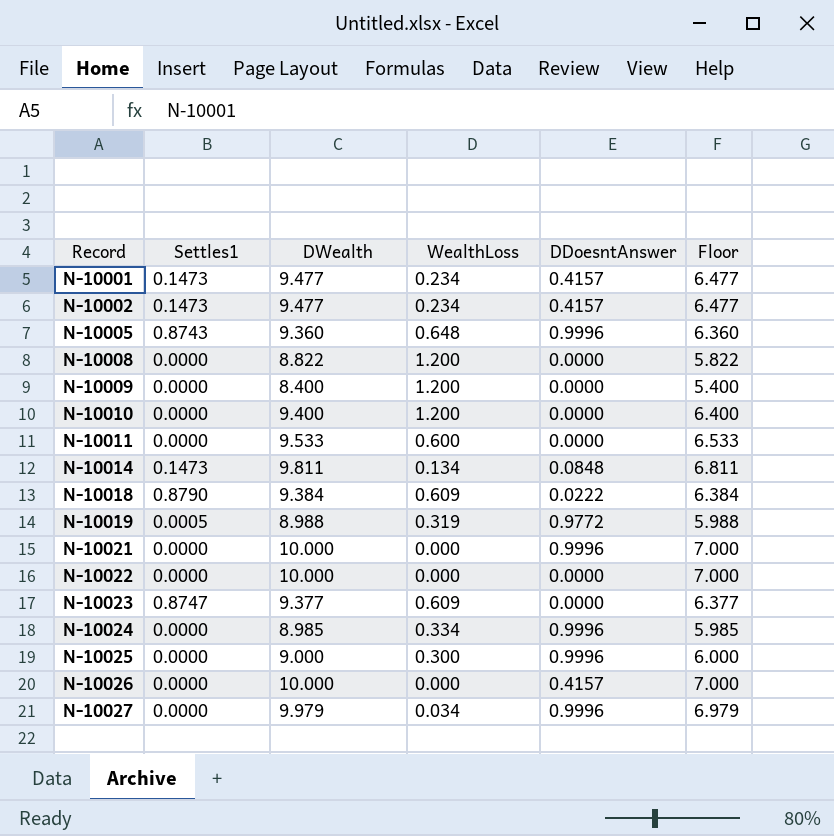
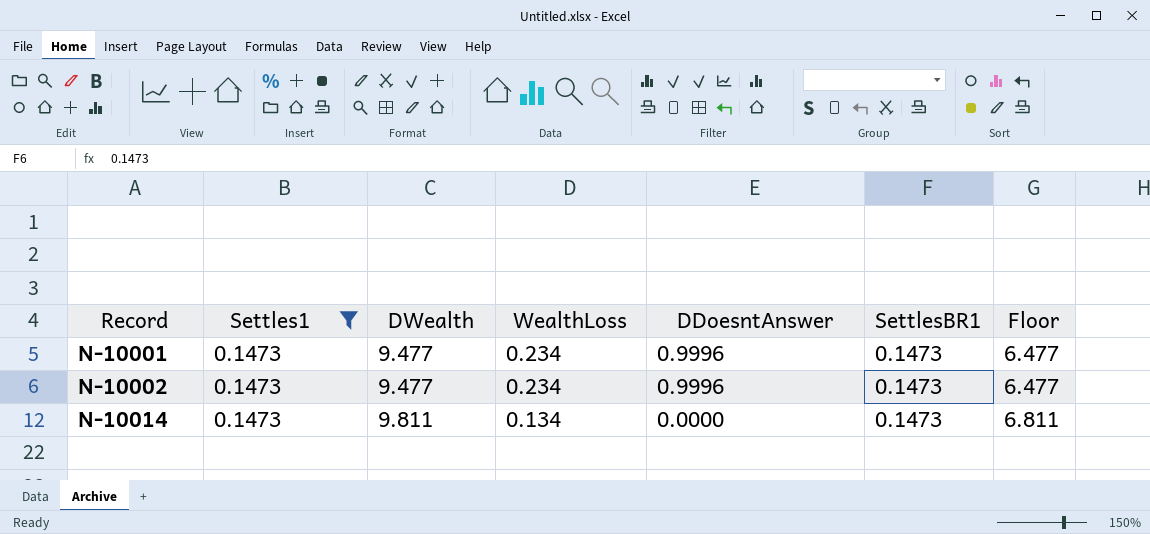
filter: none -> Settles1 = 0.1473
column SettlesBR1 | position: none -> 6
N-10001 | DDoesntAnswer: 0.4157 -> 0.9996
N-10002 | DDoesntAnswer: 0.4157 -> 0.9996
N-10014 | DDoesntAnswer: 0.0848 -> 0.0000

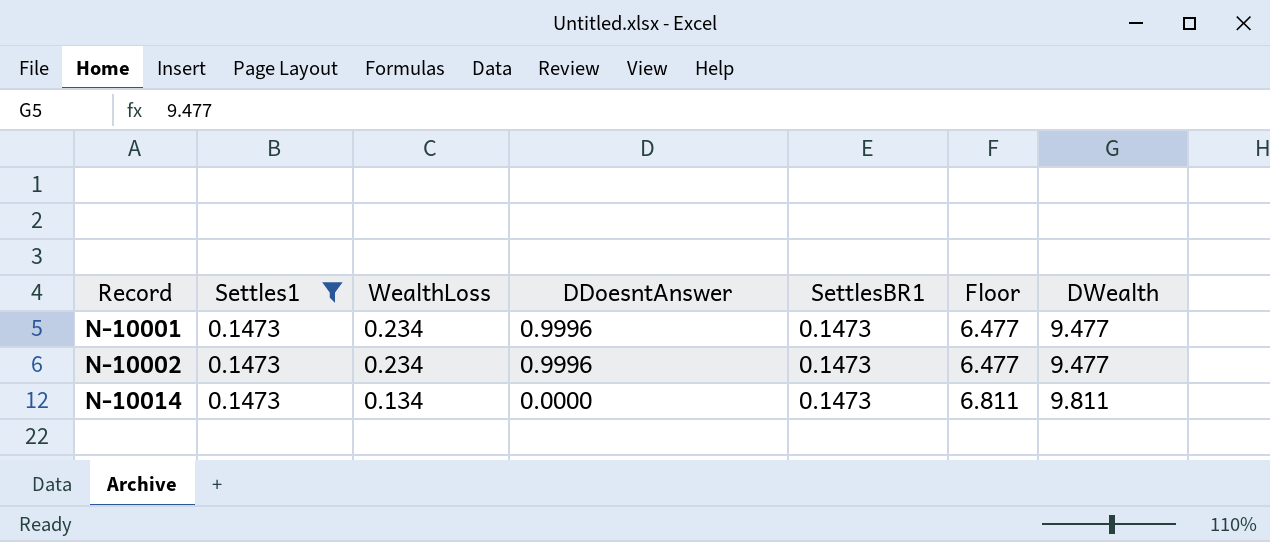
column DWealth | position: 3 -> 7

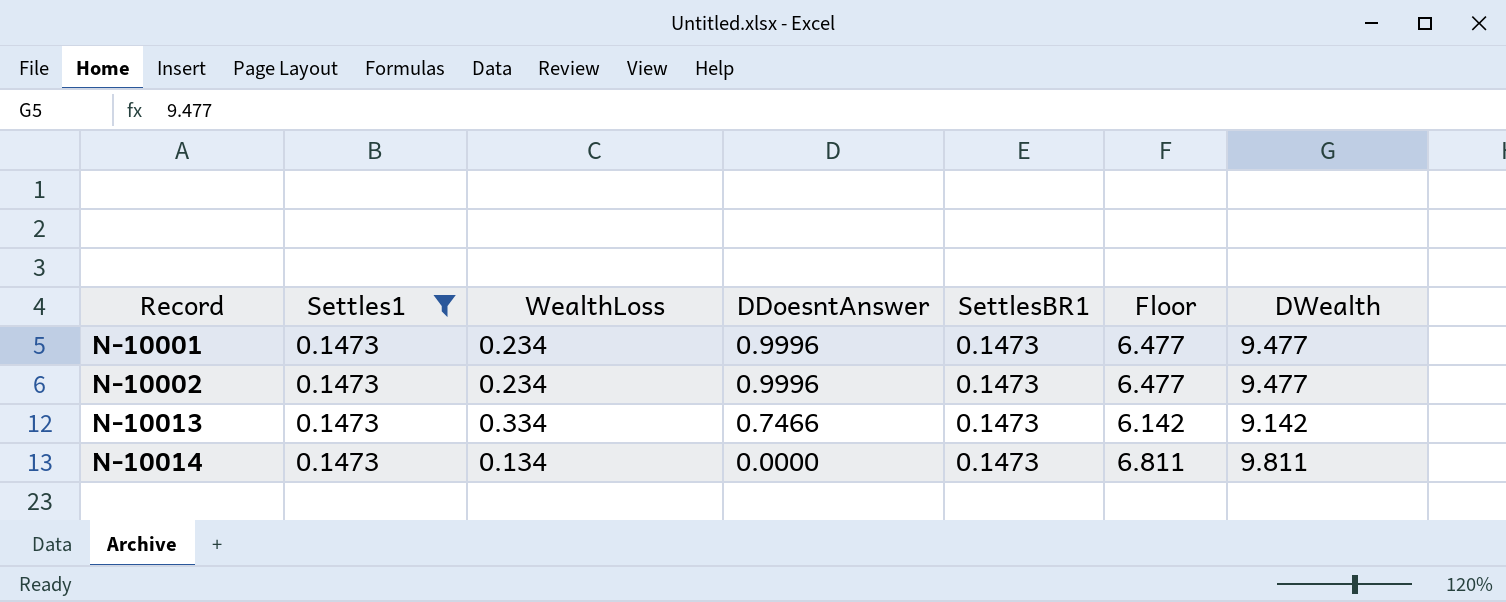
row N-10013: none -> 0.1473 | 0.334 | 0.7466 | 0.1473 | 6.142 | 9.142

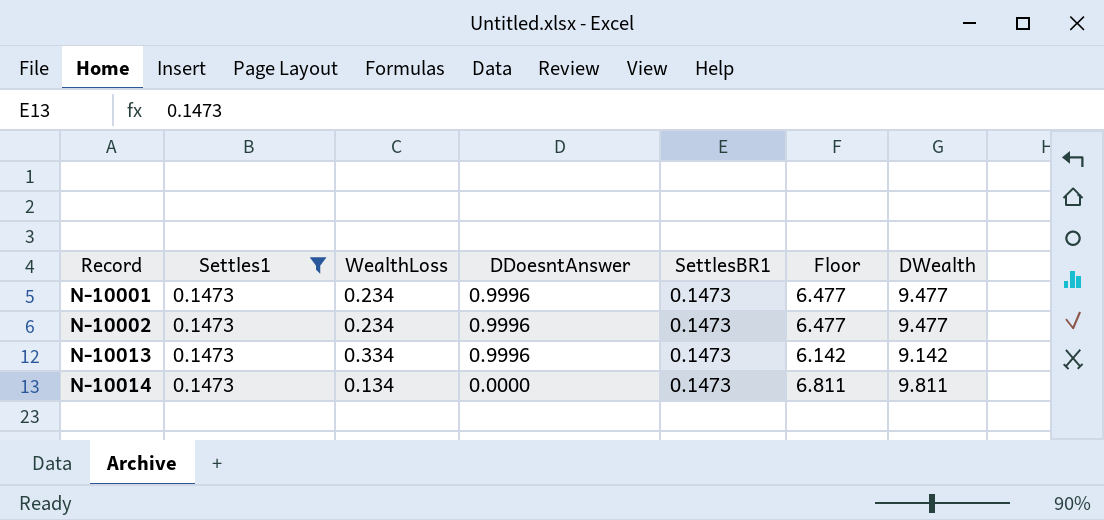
N-10013 | DDoesntAnswer: 0.7466 -> 0.9996

